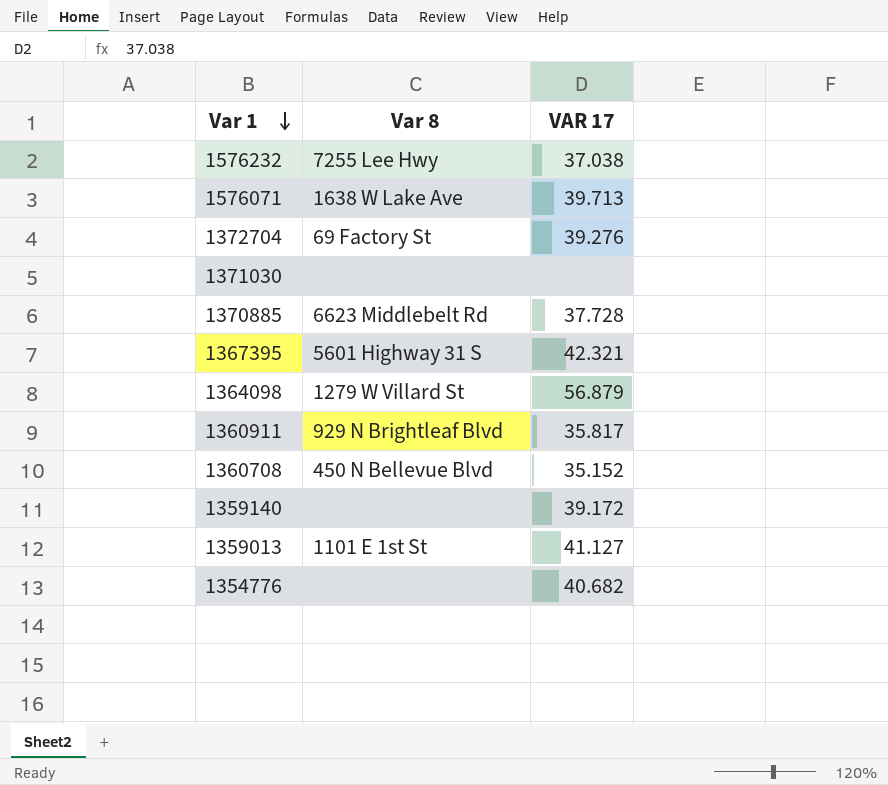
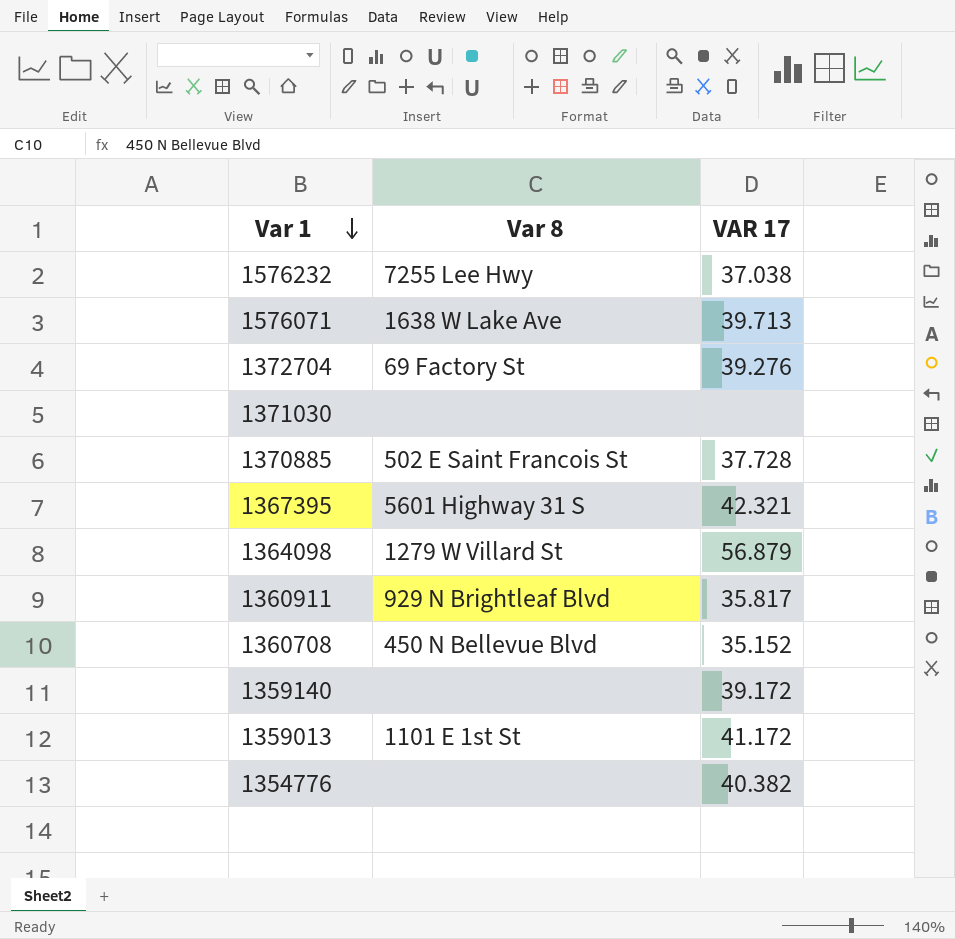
1370885 | Var 8: 6623 Middlebelt Rd -> 502 E Saint Francois St
1359013 | VAR 17: 41.127 -> 41.172
1354776 | VAR 17: 40.682 -> 40.382

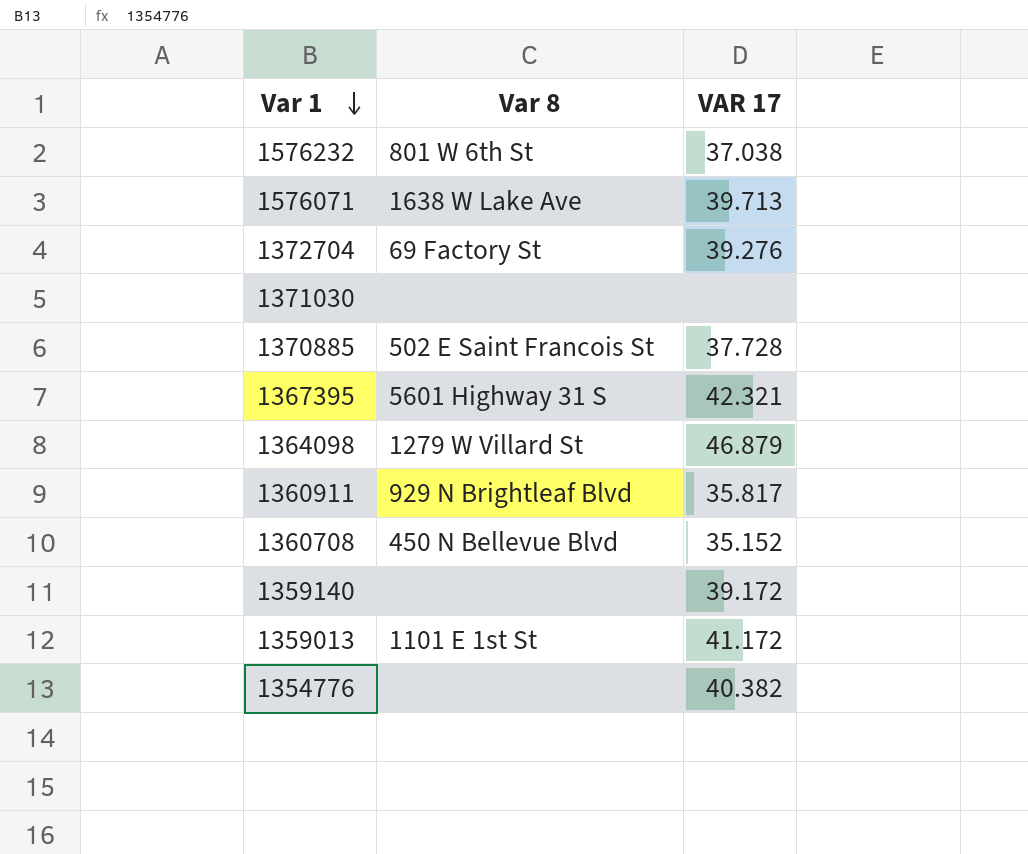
1576232 | Var 8: 7255 Lee Hwy -> 801 W 6th St
1364098 | VAR 17: 56.879 -> 46.879

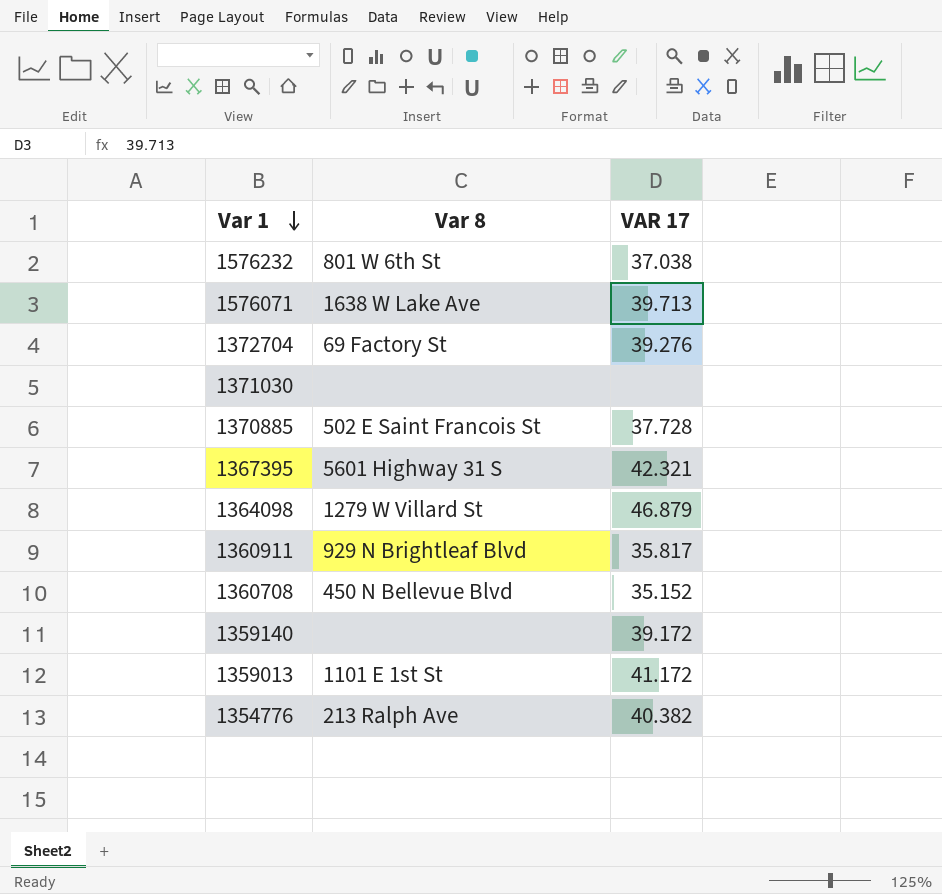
1354776 | Var 8: none -> 213 Ralph Ave

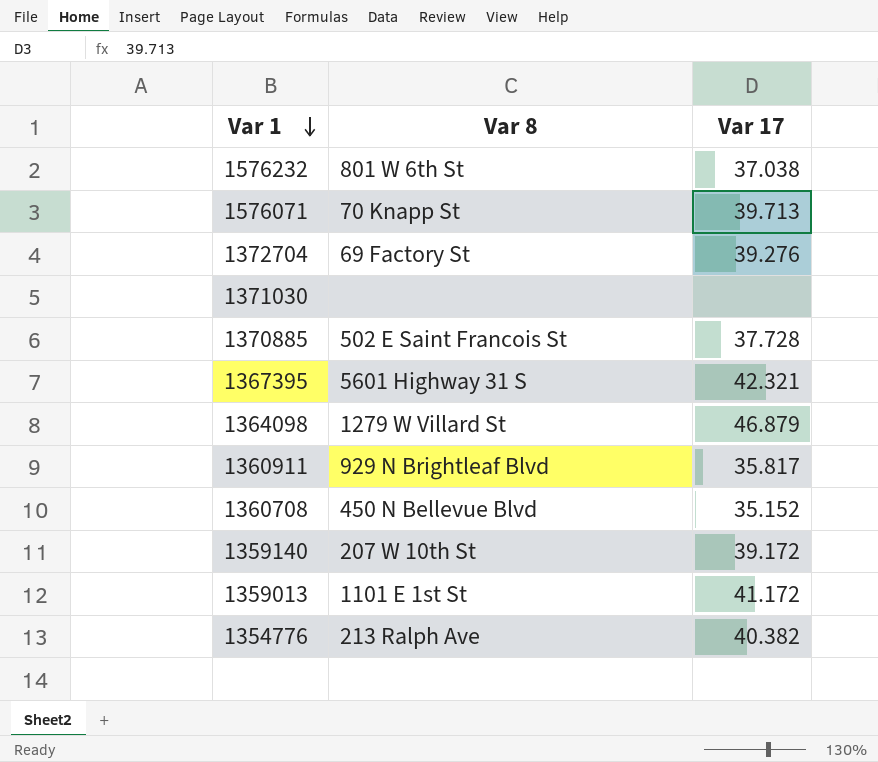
column name: VAR 17 -> Var 17
1576071 | Var 8: 1638 W Lake Ave -> 70 Knapp St
1359140 | Var 8: none -> 207 W 10th St

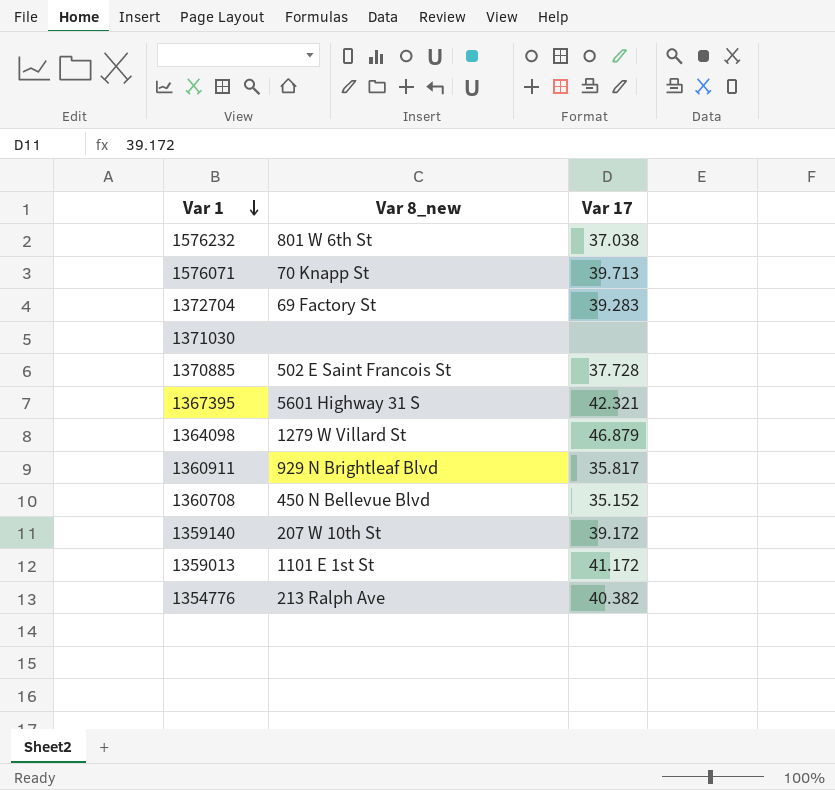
column name: Var 8 -> Var 8_new
1372704 | Var 17: 39.276 -> 39.283

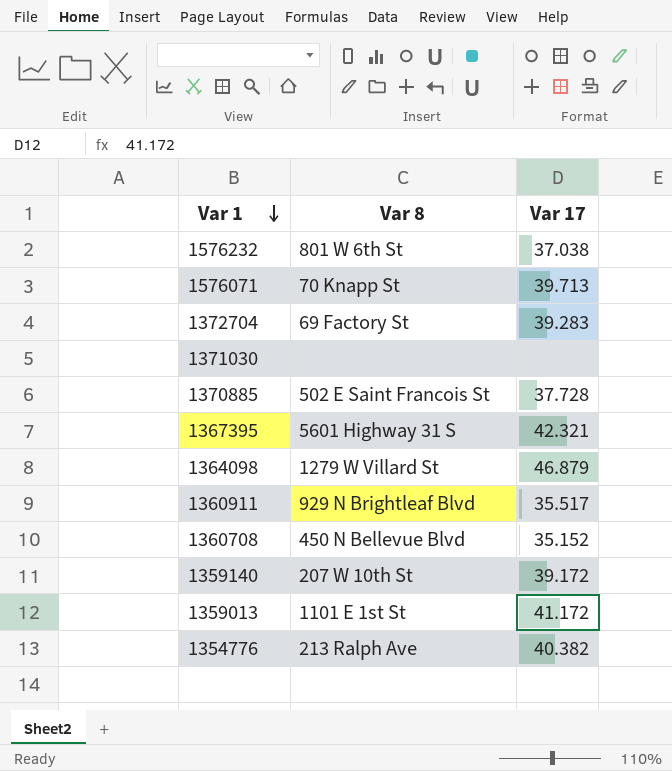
column name: Var 8_new -> Var 8
1360911 | Var 17: 35.817 -> 35.517

